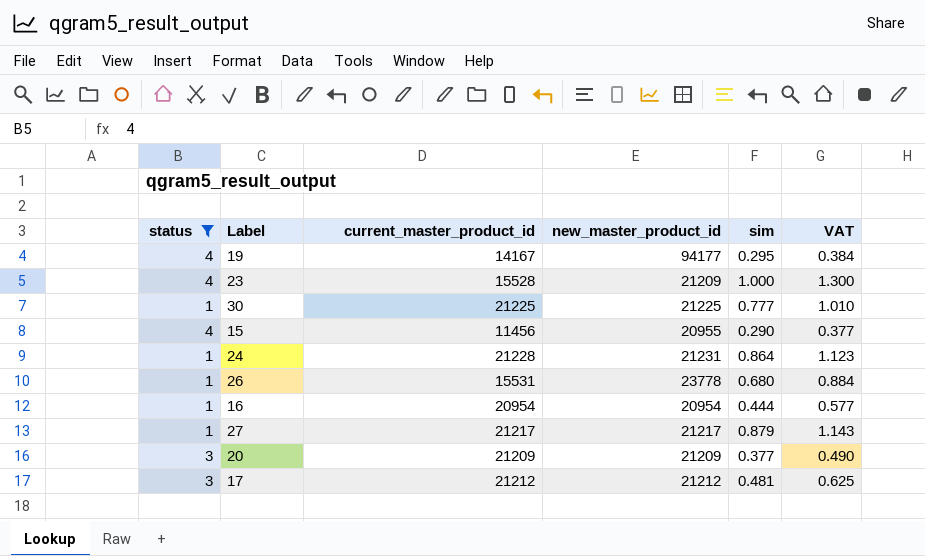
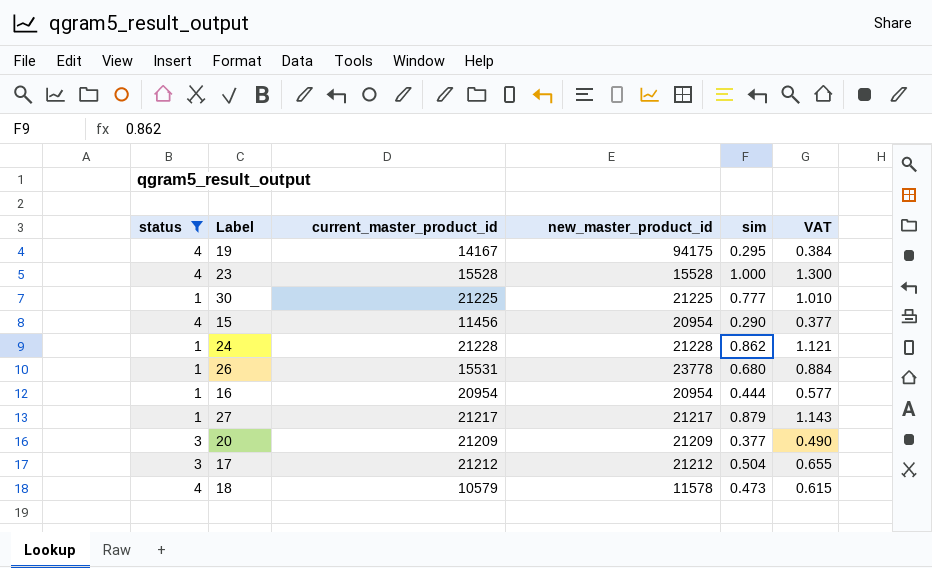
19 | new_master_product_id: 94177 -> 94175
23 | new_master_product_id: 21209 -> 15528
15 | new_master_product_id: 20955 -> 20954
24 | new_master_product_id: 21231 -> 21228
24 | sim: 0.864 -> 0.862
24 | VAT: 1.123 -> 1.121
17 | sim: 0.481 -> 0.504
17 | VAT: 0.625 -> 0.655
row 18: none -> 4 | 10579 | 11578 | 0.473 | 0.615

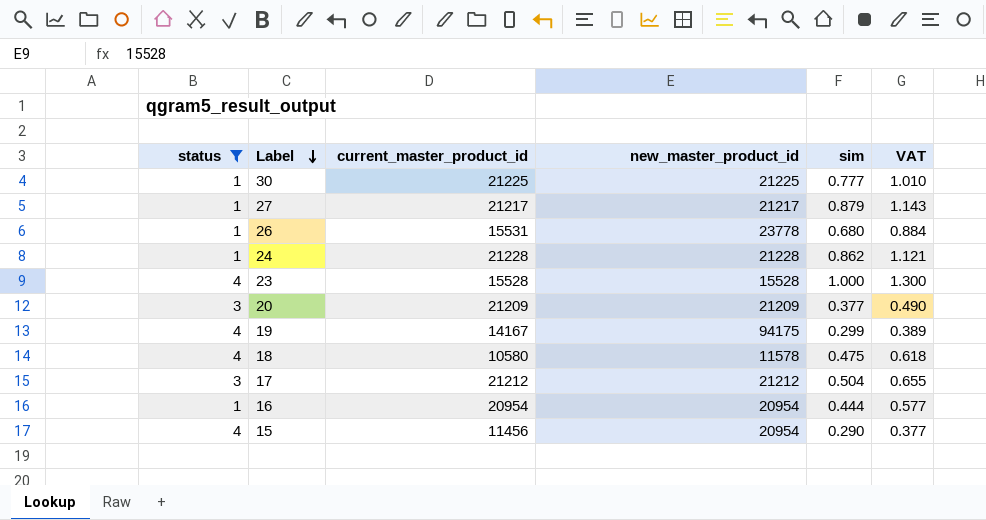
row order: none -> Label descending
19 | sim: 0.295 -> 0.299
19 | VAT: 0.384 -> 0.389
18 | current_master_product_id: 10579 -> 10580
18 | sim: 0.473 -> 0.475
18 | VAT: 0.615 -> 0.618

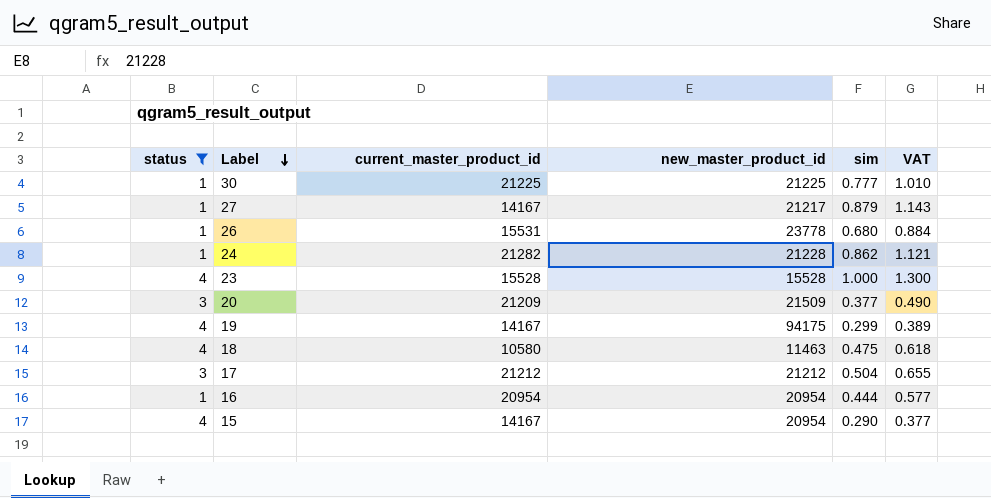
27 | current_master_product_id: 21217 -> 14167
24 | current_master_product_id: 21228 -> 21282
20 | new_master_product_id: 21209 -> 21509
18 | new_master_product_id: 11578 -> 11463
15 | current_master_product_id: 11456 -> 14167

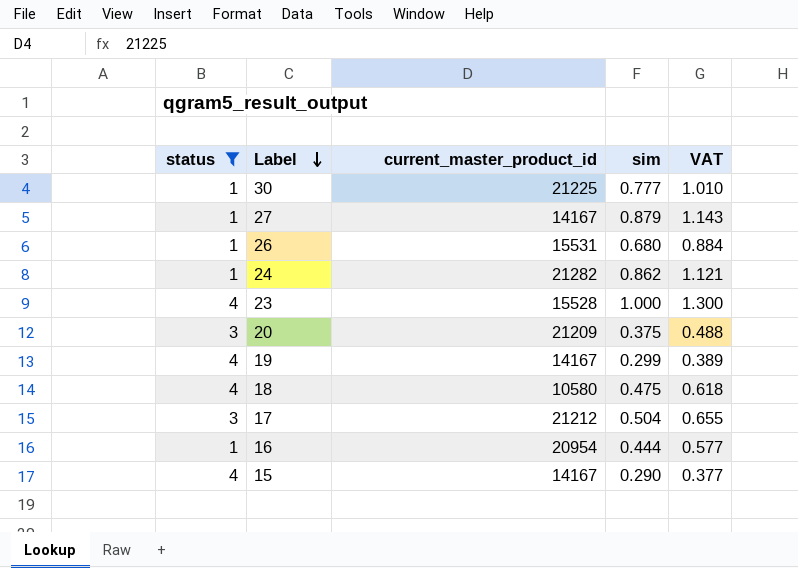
column new_master_product_id | position: 4 -> none
20 | sim: 0.377 -> 0.375
20 | VAT: 0.490 -> 0.488

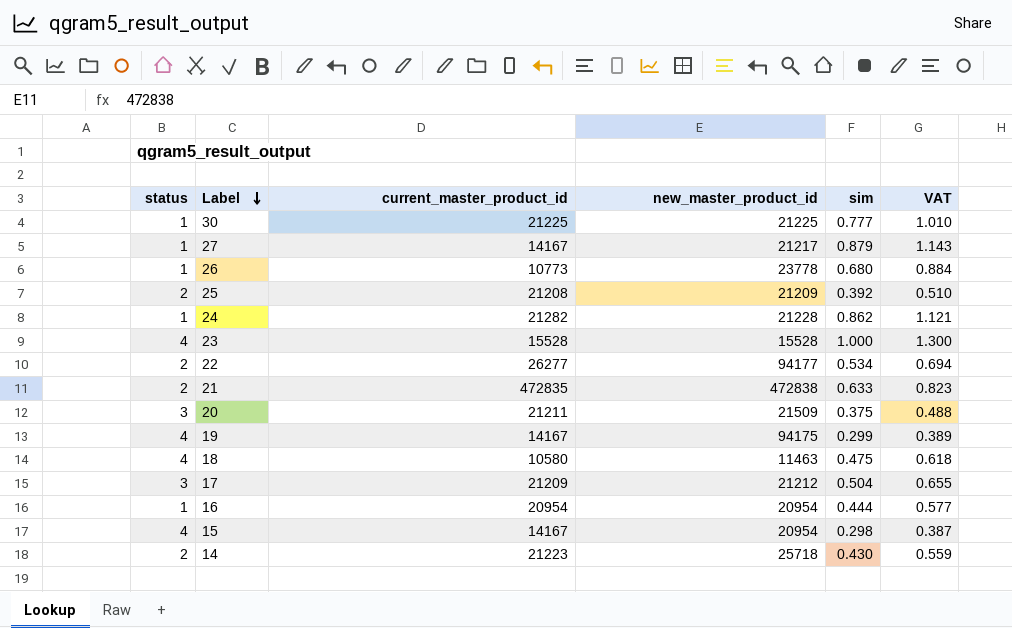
filter: status != 2 -> none
column new_master_product_id | position: none -> 4
26 | current_master_product_id: 15531 -> 10773
20 | current_master_product_id: 21209 -> 21211
17 | current_master_product_id: 21212 -> 21209
15 | sim: 0.290 -> 0.298
15 | VAT: 0.377 -> 0.387

